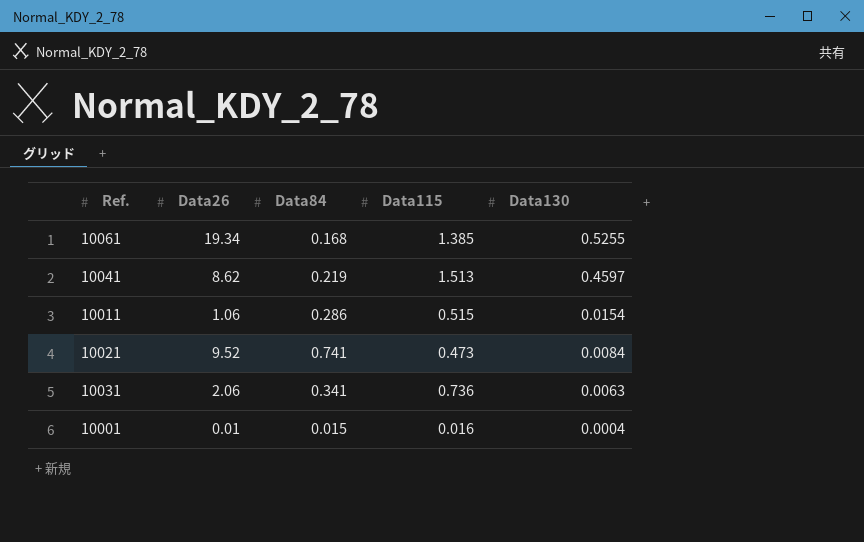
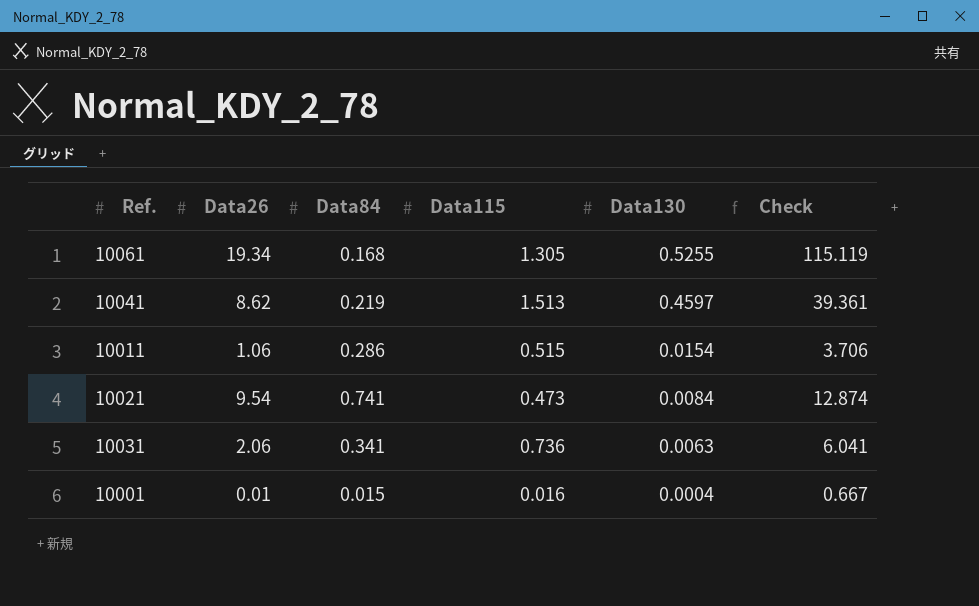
column Check | formula: none -> [Data26] / [Data84]
10061 | Data115: 1.385 -> 1.305
10021 | Data26: 9.52 -> 9.54

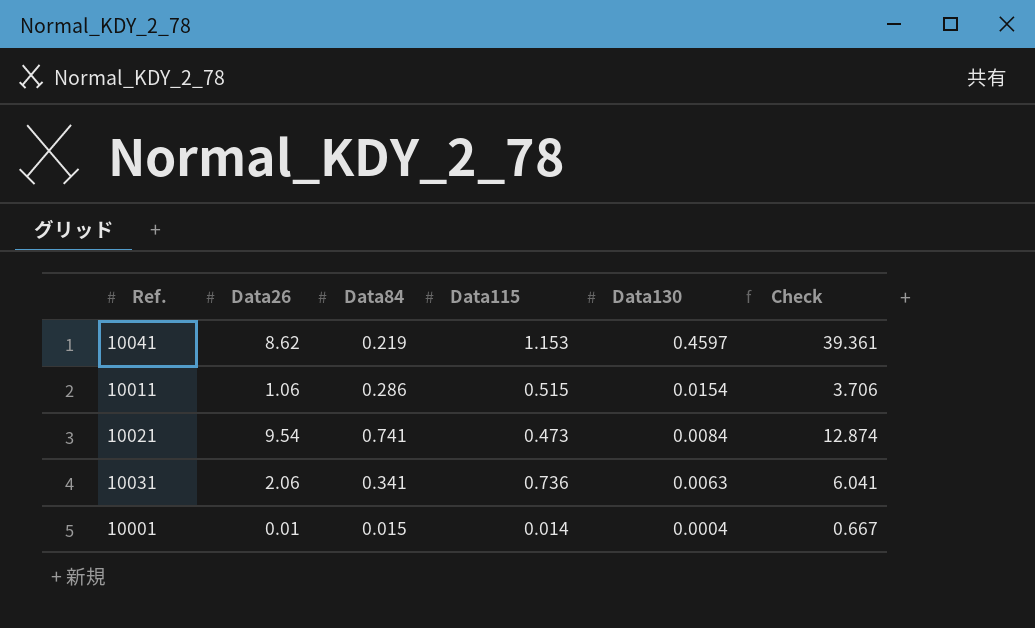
row 10061: 19.34 | 0.168 | 1.305 | 0.5255 | 115.119 -> none
10041 | Data115: 1.513 -> 1.153
10001 | Data115: 0.016 -> 0.014

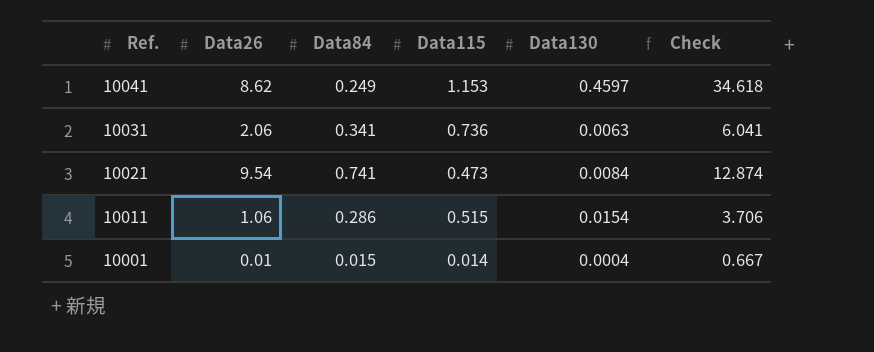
row order: Data130 descending -> Ref. descending
10041 | Data84: 0.219 -> 0.249
10041 | Check: 39.361 -> 34.618

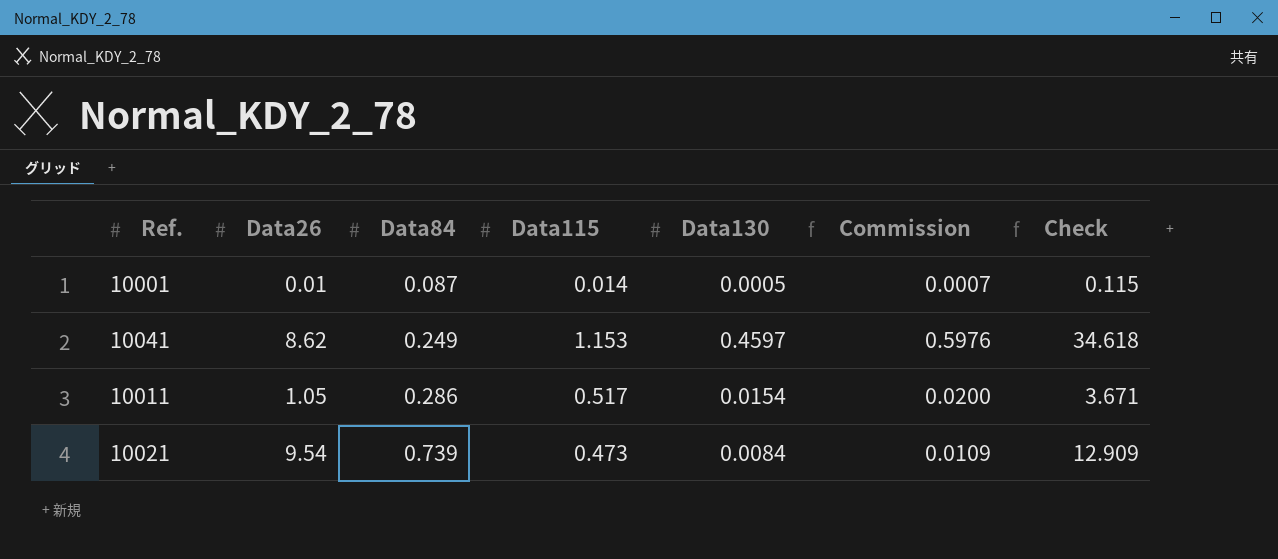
row order: Ref. descending -> Data84 ascending
column Commission | formula: none -> [Data130] * 1.3
row 10031: 2.06 | 0.341 | 0.736 | 0.0063 | 6.041 -> none
10001 | Data84: 0.015 -> 0.087
10001 | Data130: 0.0004 -> 0.0005
10001 | Check: 0.667 -> 0.115
10011 | Data26: 1.06 -> 1.05
10011 | Data115: 0.515 -> 0.517
10011 | Check: 3.706 -> 3.671
10021 | Data84: 0.741 -> 0.739
10021 | Check: 12.874 -> 12.909

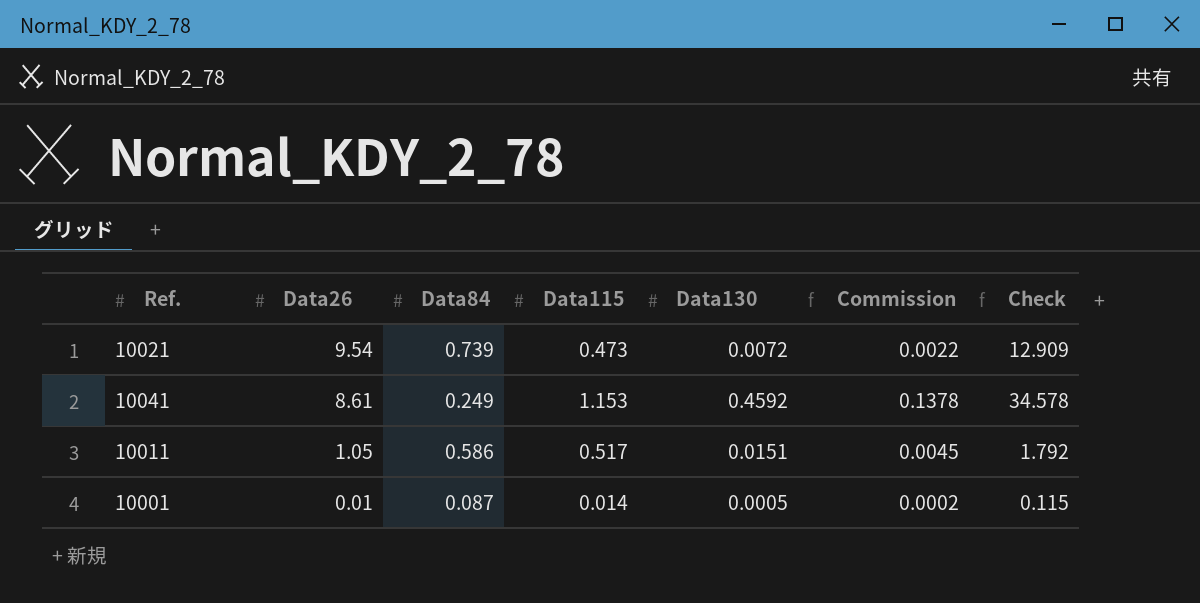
row order: Data84 ascending -> Data26 descending
column Commission | formula: [Data130] * 1.3 -> [Data130] * 0.3
10021 | Data130: 0.0084 -> 0.0072
10041 | Data26: 8.62 -> 8.61
10041 | Data130: 0.4597 -> 0.4592
10041 | Check: 34.618 -> 34.578
10011 | Data84: 0.286 -> 0.586
10011 | Data130: 0.0154 -> 0.0151
10011 | Check: 3.671 -> 1.792

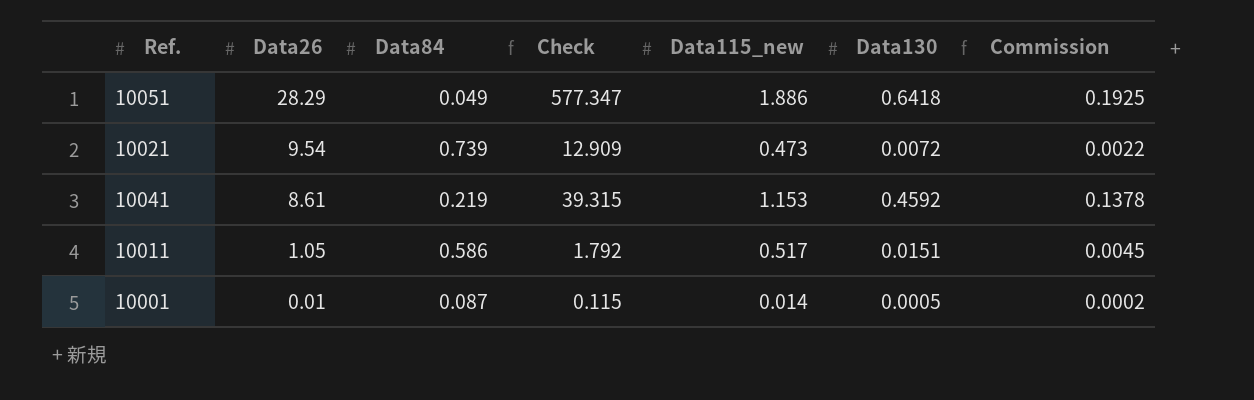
column Check | position: 7 -> 4
column name: Data115 -> Data115_new
row 10051: none -> 28.29 | 0.049 | 577.347 | 1.886 | 0.6418 | 0.1925
10041 | Data84: 0.249 -> 0.219
10041 | Check: 34.578 -> 39.315

